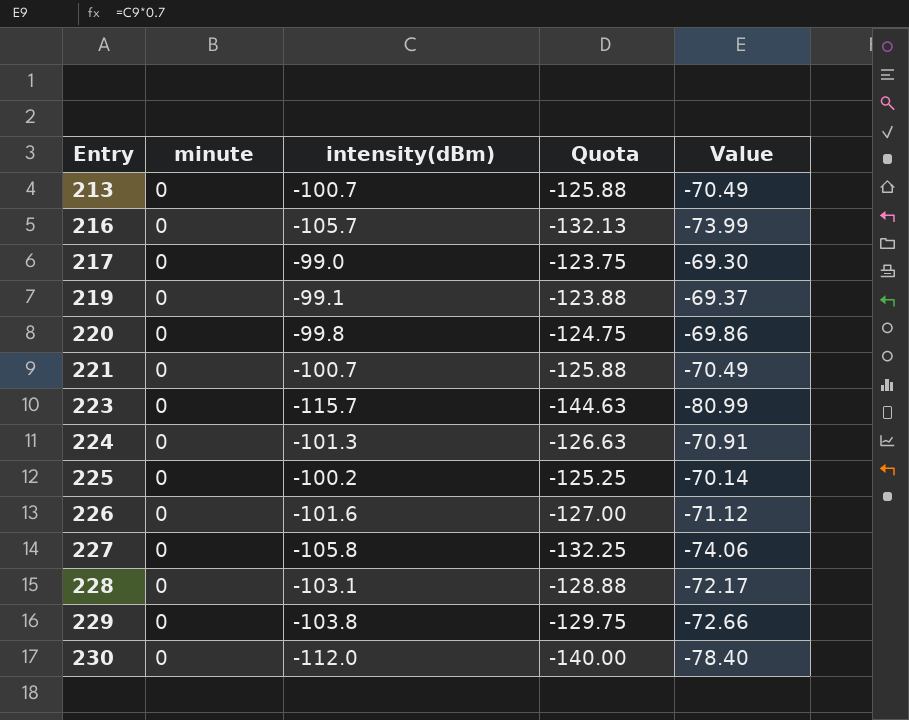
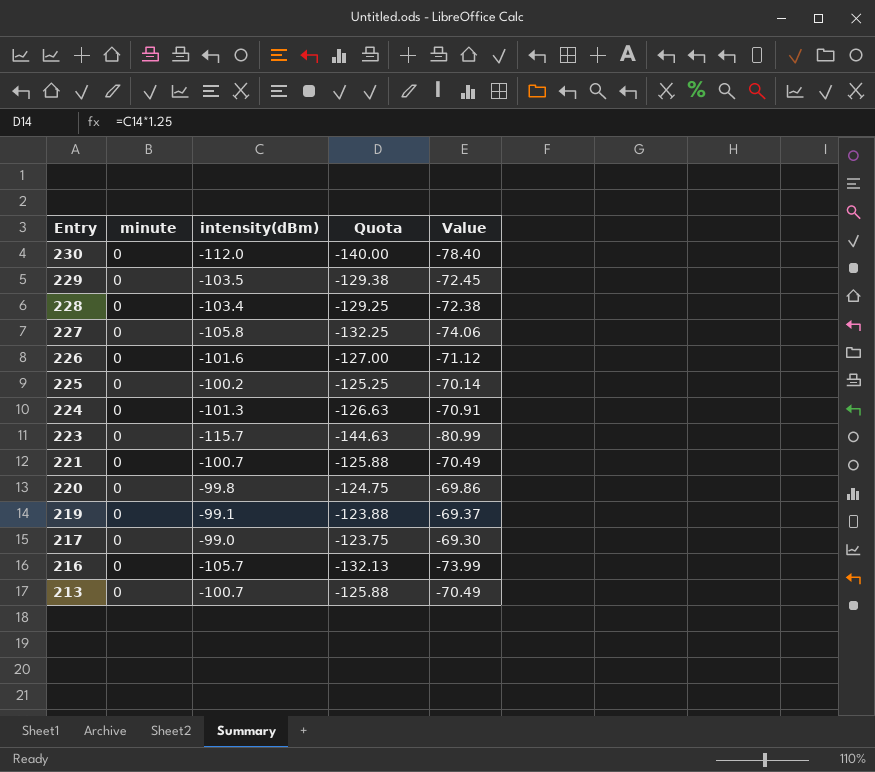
row order: Entry ascending -> Entry descending
229 | intensity(dBm): -103.8 -> -103.5
229 | Quota: -129.75 -> -129.38
229 | Value: -72.66 -> -72.45
228 | intensity(dBm): -103.1 -> -103.4
228 | Quota: -128.88 -> -129.25
228 | Value: -72.17 -> -72.38

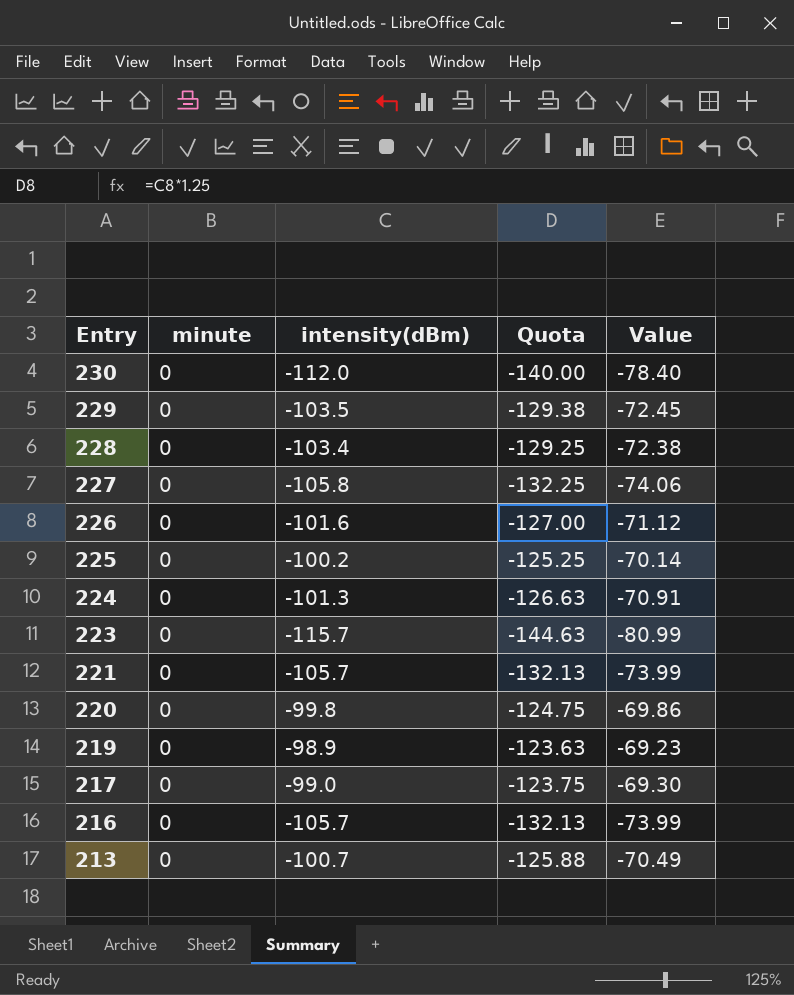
221 | intensity(dBm): -100.7 -> -105.7
221 | Quota: -125.88 -> -132.13
221 | Value: -70.49 -> -73.99
219 | intensity(dBm): -99.1 -> -98.9
219 | Quota: -123.88 -> -123.63
219 | Value: -69.37 -> -69.23

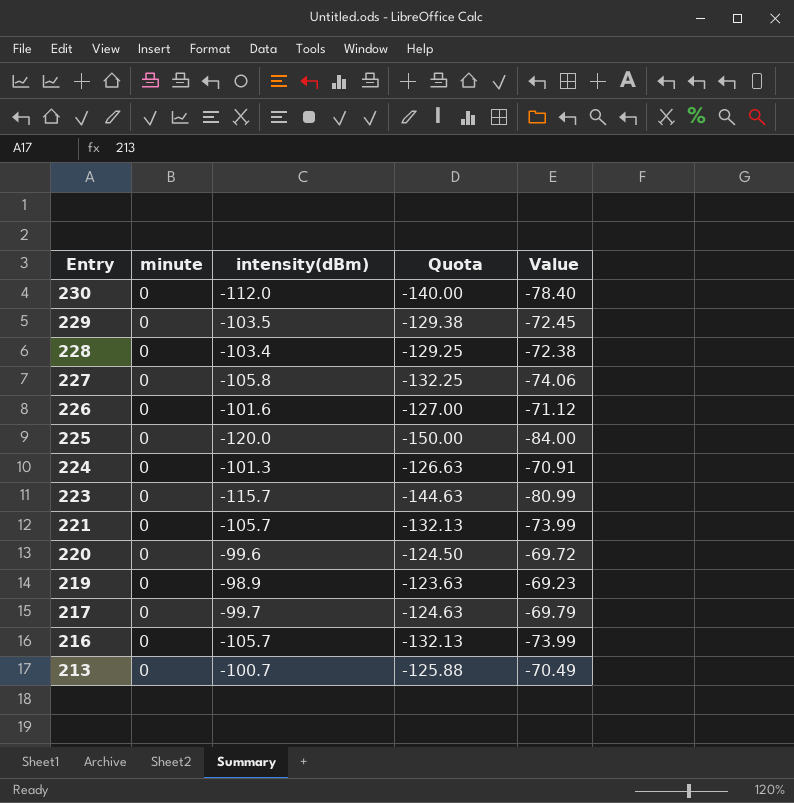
225 | intensity(dBm): -100.2 -> -120.0
225 | Quota: -125.25 -> -150.00
225 | Value: -70.14 -> -84.00
220 | intensity(dBm): -99.8 -> -99.6
220 | Quota: -124.75 -> -124.50
220 | Value: -69.86 -> -69.72
217 | intensity(dBm): -99.0 -> -99.7
217 | Quota: -123.75 -> -124.63
217 | Value: -69.30 -> -69.79

